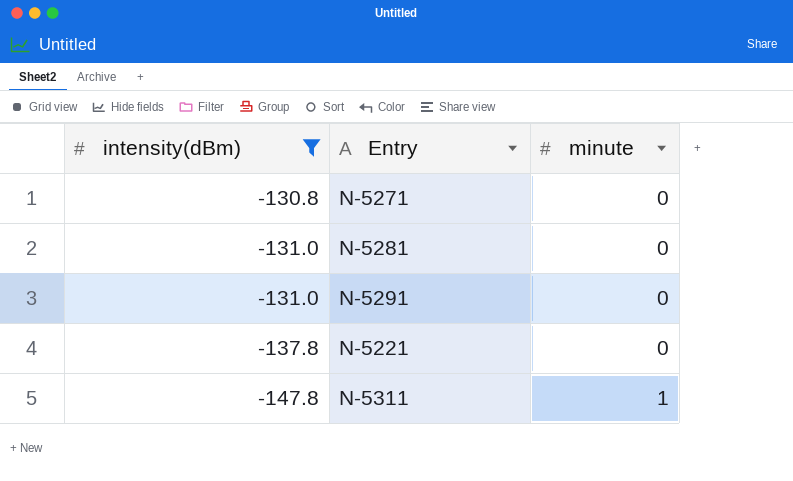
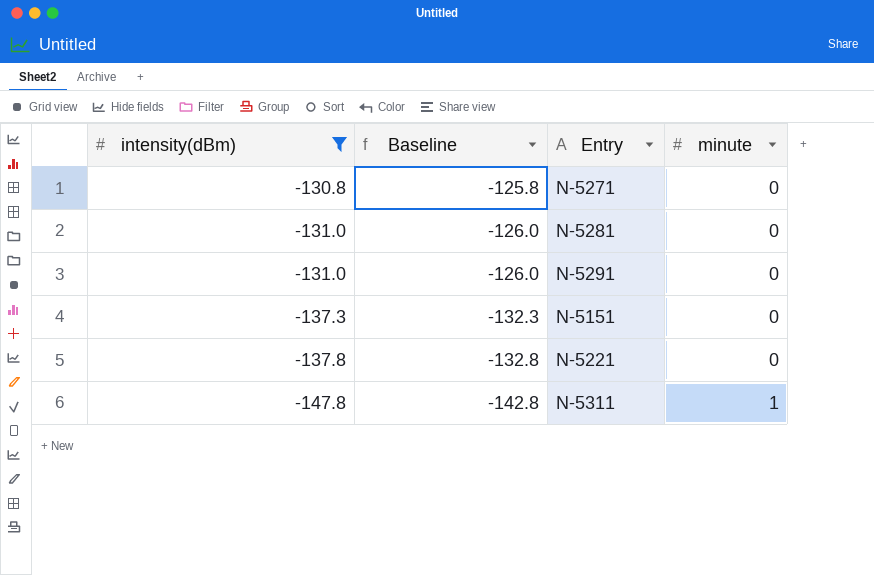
column Baseline | formula: none -> [intensity(dBm)] + 5
row N-5151: none -> -137.3 | -132.3 | 0

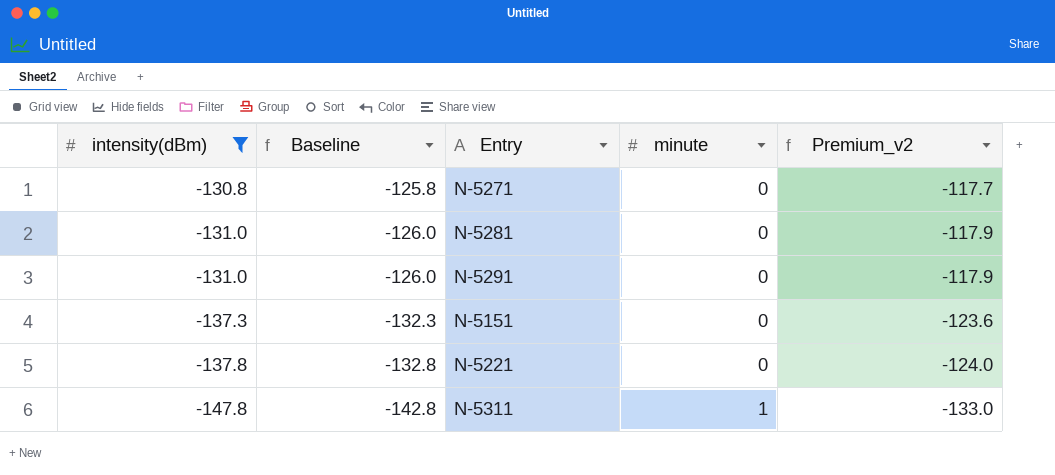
column Premium_v2 | formula: none -> [intensity(dBm)] * 0.9

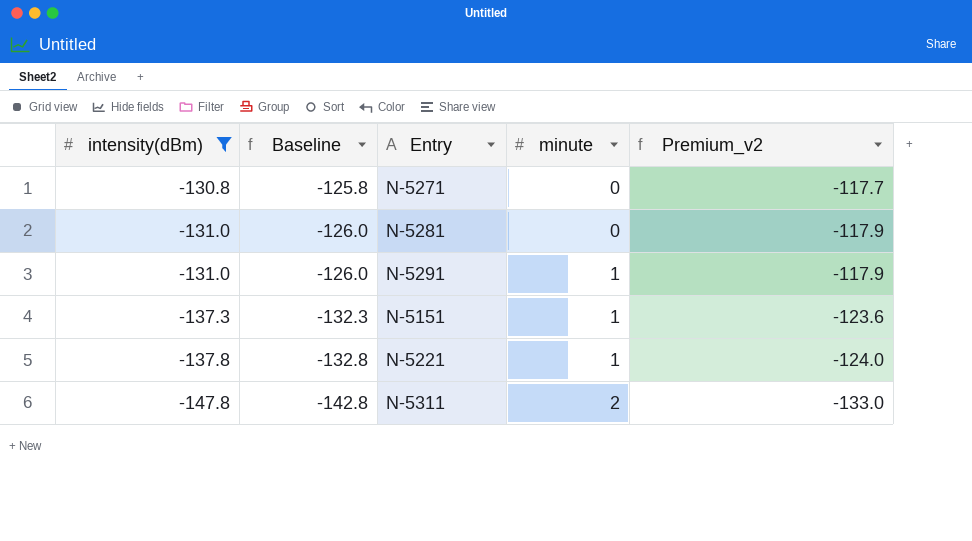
N-5291 | minute: 0 -> 1
N-5151 | minute: 0 -> 1
N-5221 | minute: 0 -> 1
N-5311 | minute: 1 -> 2

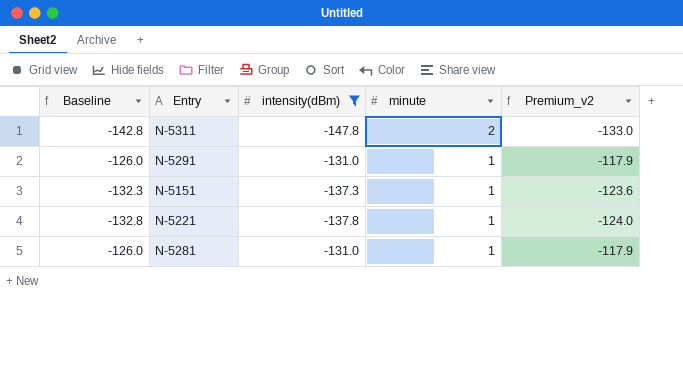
row order: intensity(dBm) descending -> minute descending
column intensity(dBm) | position: 1 -> 3
row N-5271: -130.8 | -125.8 | 0 | -117.7 -> none
N-5281 | minute: 0 -> 1

